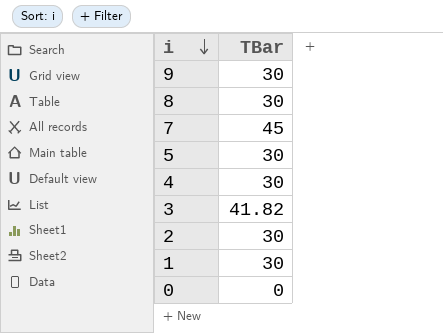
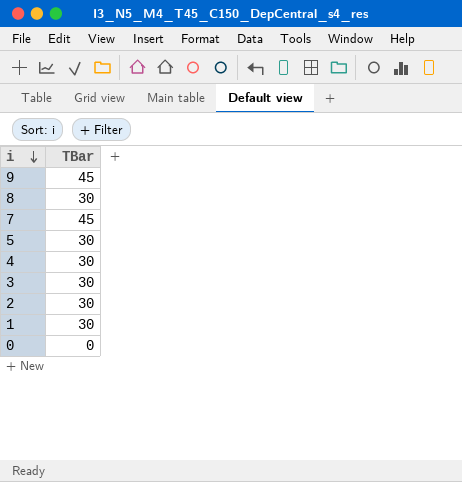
9 | TBar: 30 -> 45
3 | TBar: 41.82 -> 30

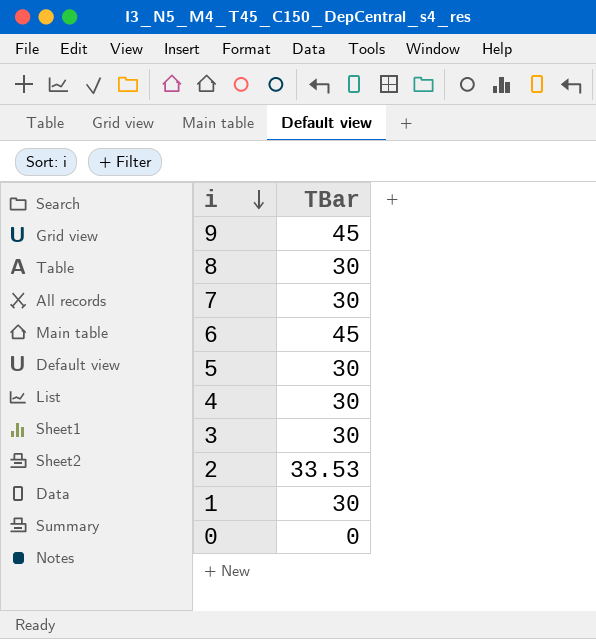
7 | TBar: 45 -> 30
row 6: none -> 45
2 | TBar: 30 -> 33.53

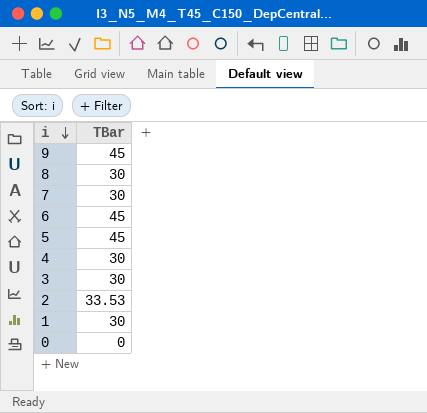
5 | TBar: 30 -> 45

